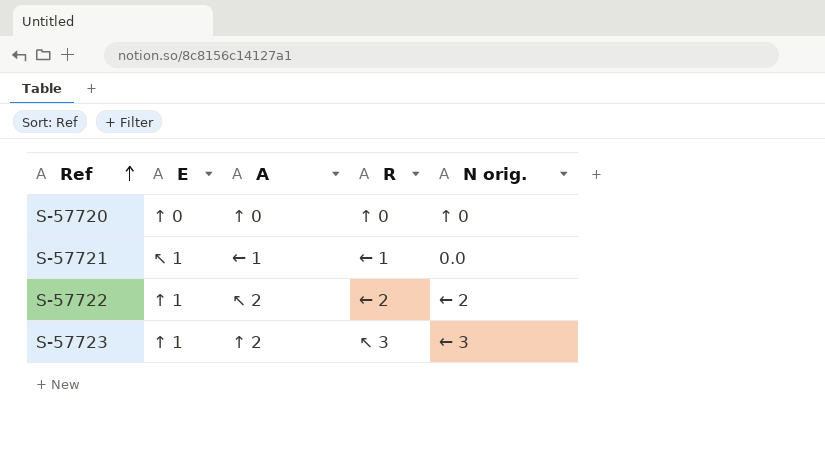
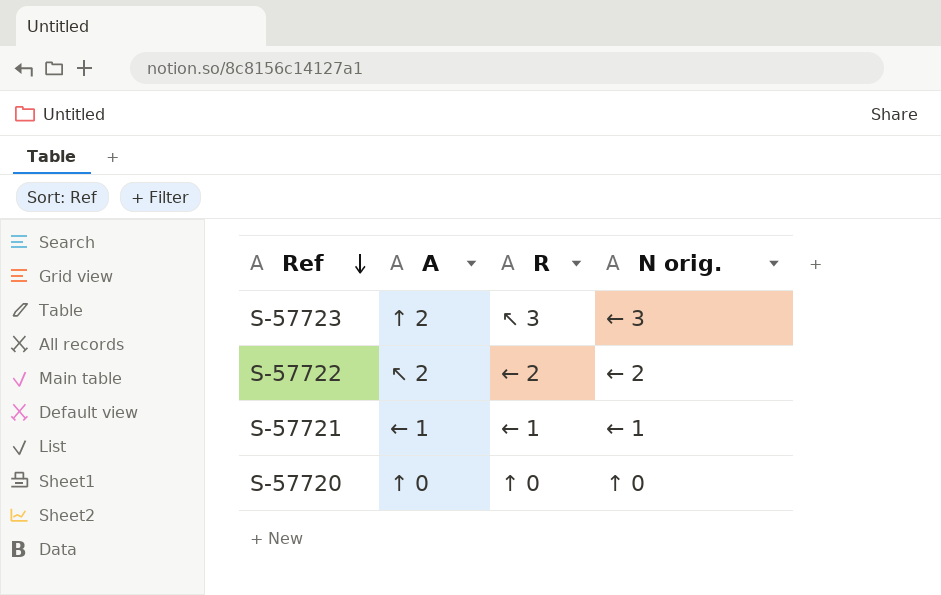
row order: Ref ascending -> Ref descending
column E | position: 2 -> none
S-57721 | N orig.: 0.0 -> ← 1

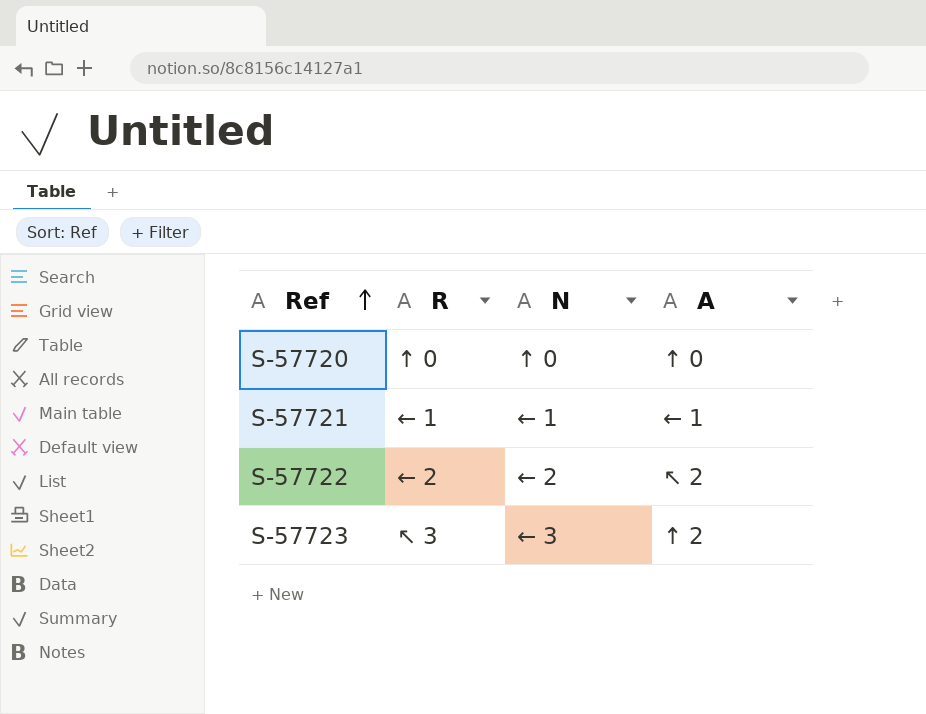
row order: Ref descending -> Ref ascending
column name: N orig. -> N
column A | position: 2 -> 4

